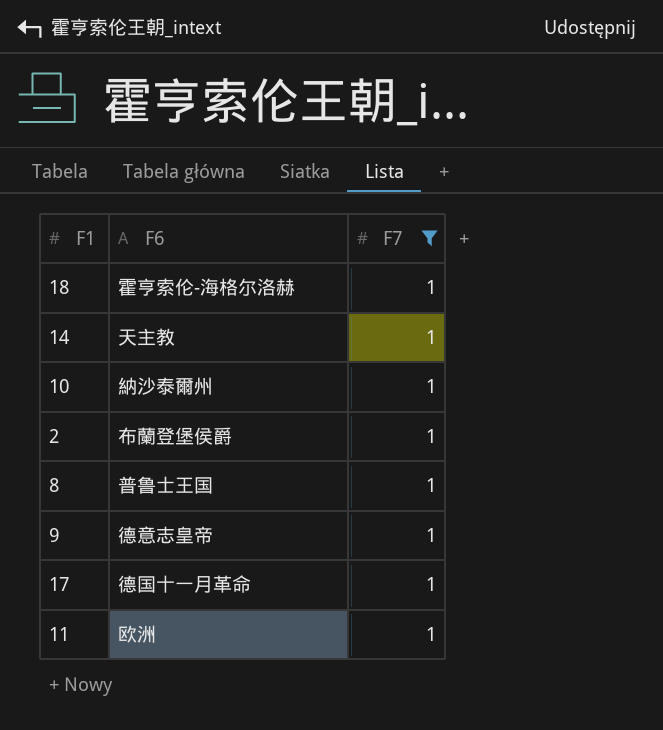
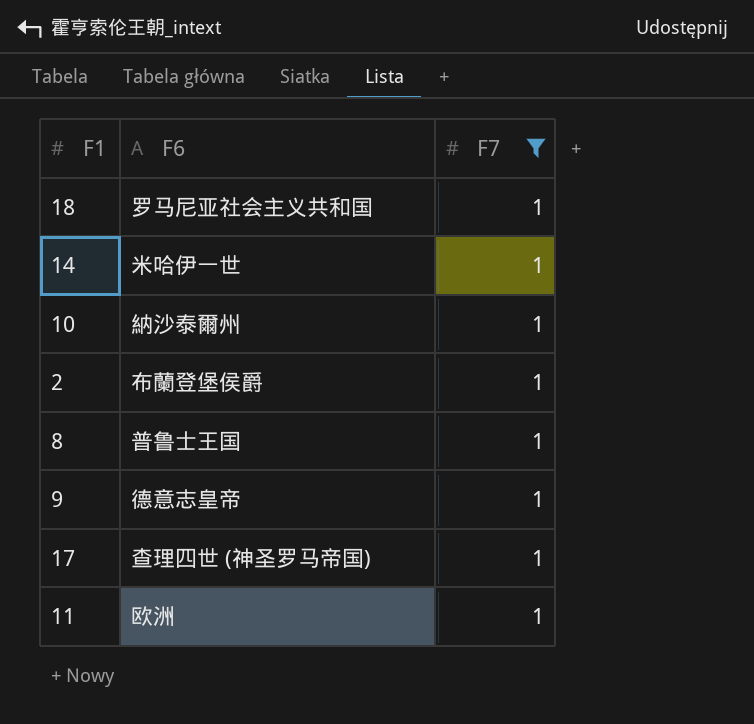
18 | F6: 霍亨索伦-海格尔洛赫 -> 罗马尼亚社会主义共和国
14 | F6: 天主教 -> 米哈伊一世
17 | F6: 德国十一月革命 -> 查理四世 (神圣罗马帝国)

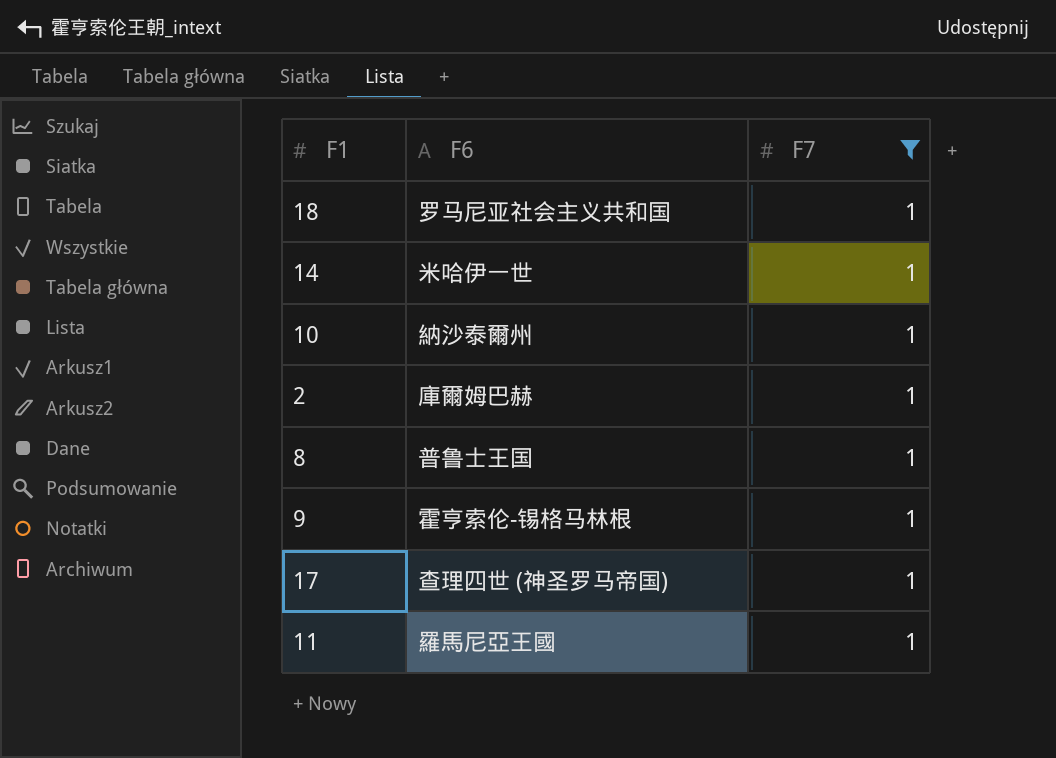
2 | F6: 布蘭登堡侯爵 -> 庫爾姆巴赫
9 | F6: 德意志皇帝 -> 霍亨索伦-锡格马林根
11 | F6: 欧洲 -> 羅馬尼亞王國

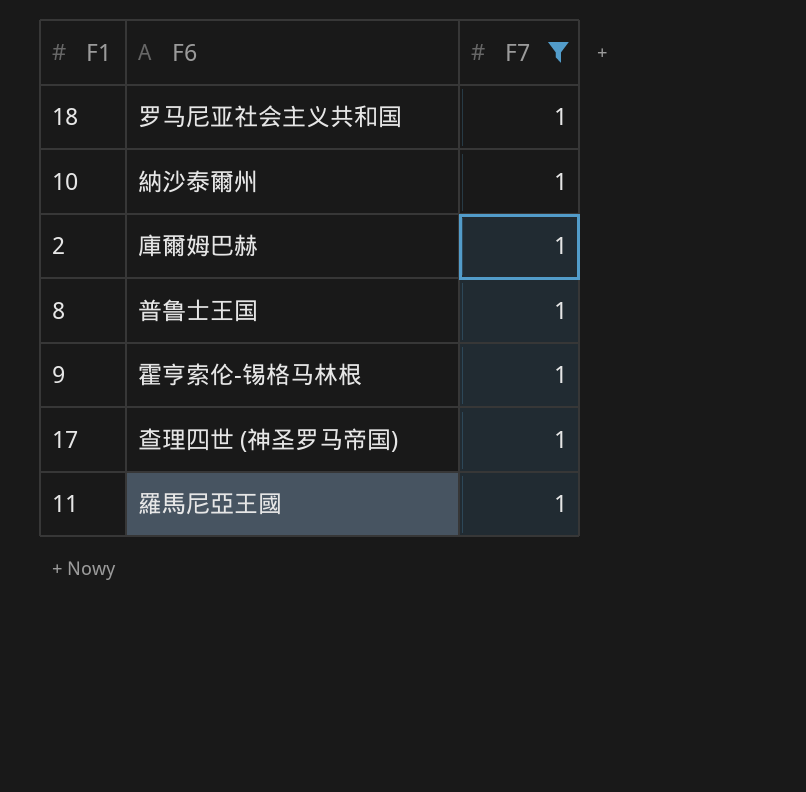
row 14: 米哈伊一世 | 1 -> none

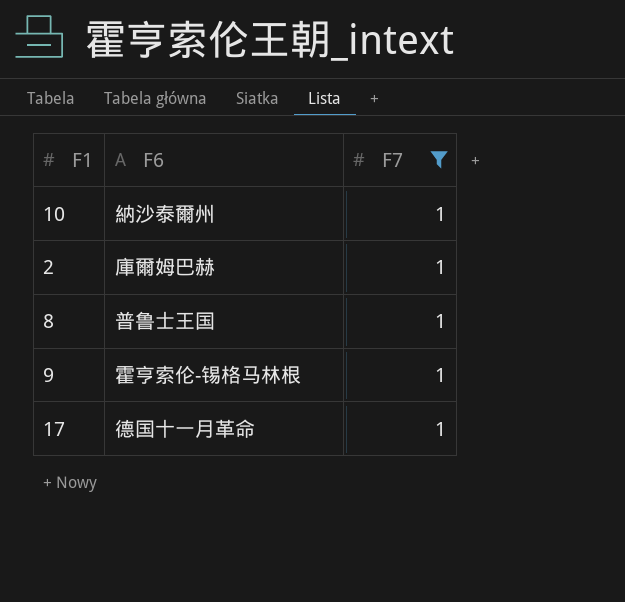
row 18: 罗马尼亚社会主义共和国 | 1 -> none
row 11: 羅馬尼亞王國 | 1 -> none
17 | F6: 查理四世 (神圣罗马帝国) -> 德国十一月革命

